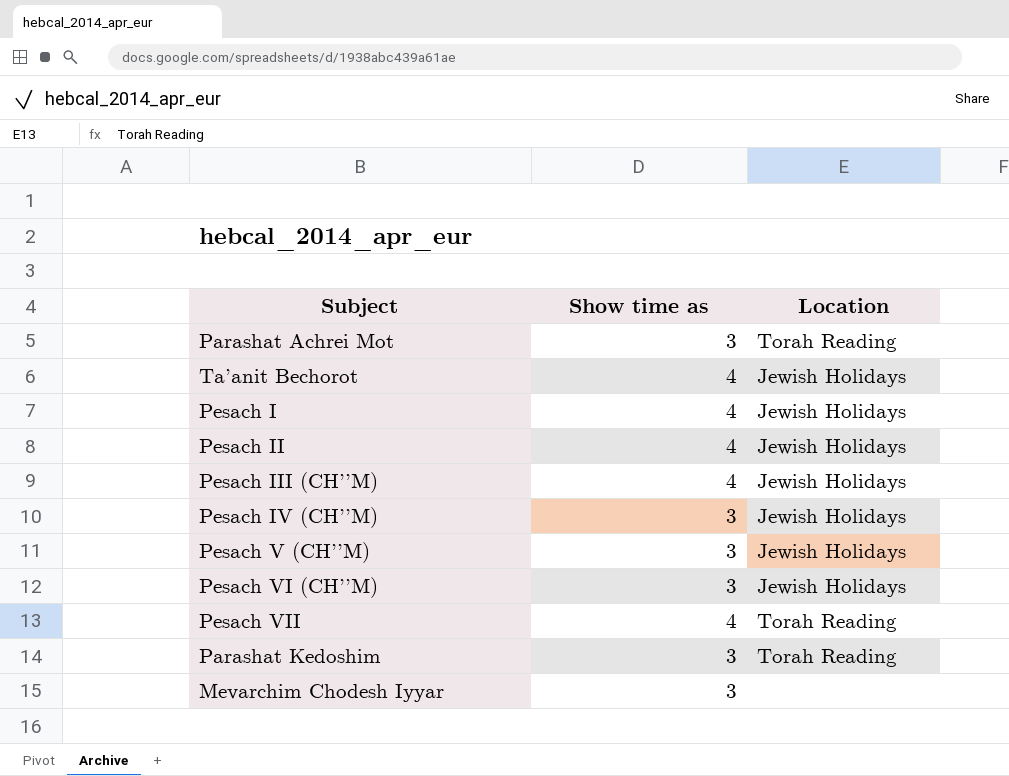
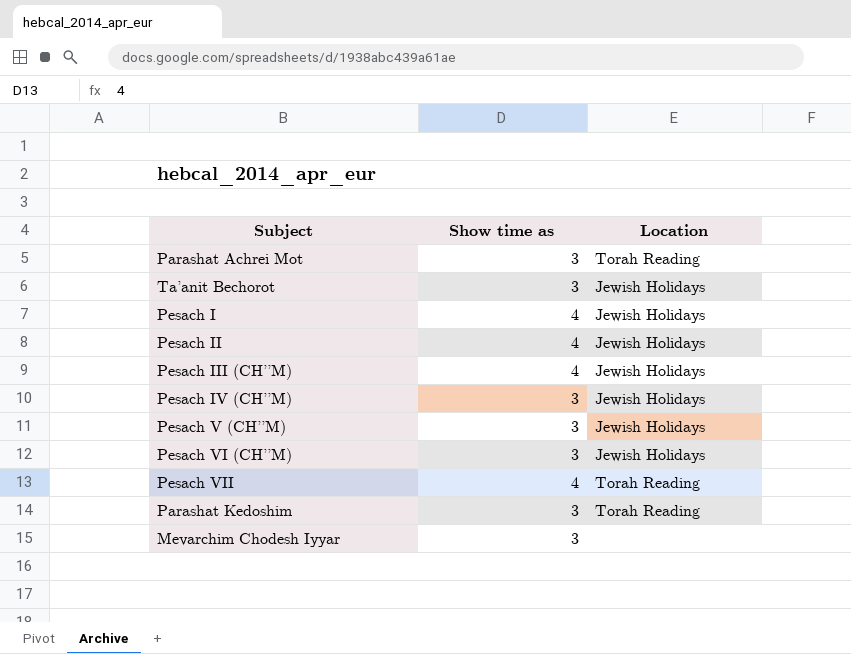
Ta’anit Bechorot | Show time as: 4 -> 3

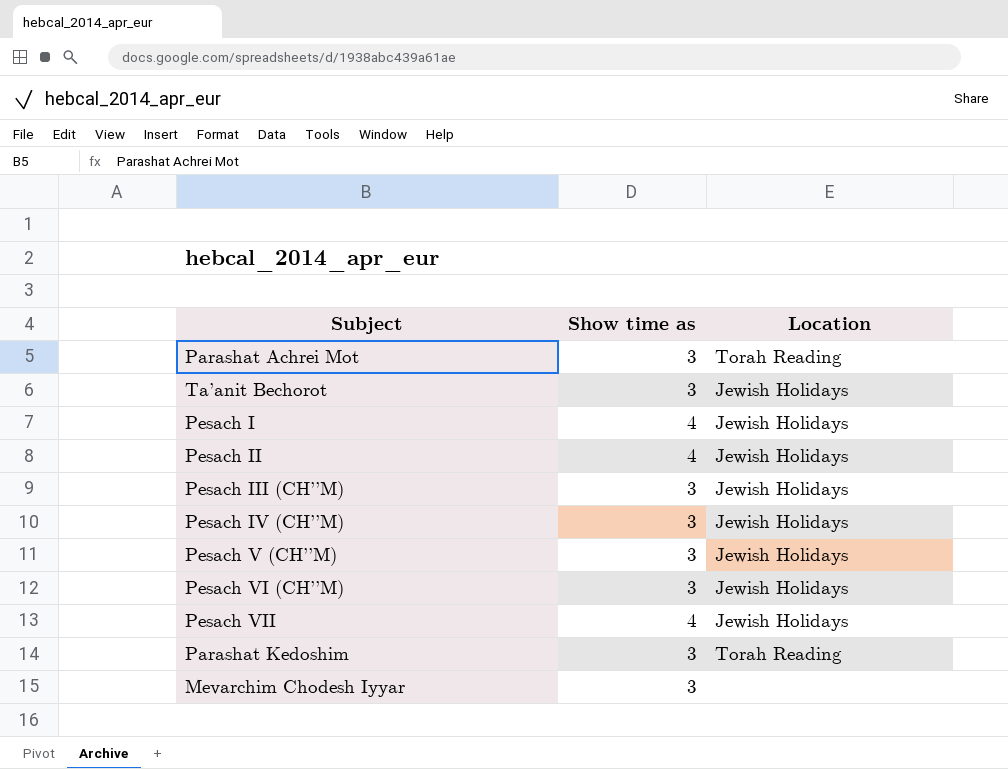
Pesach III (CH’’M) | Show time as: 4 -> 3
Pesach VII | Location: Torah Reading -> Jewish Holidays

